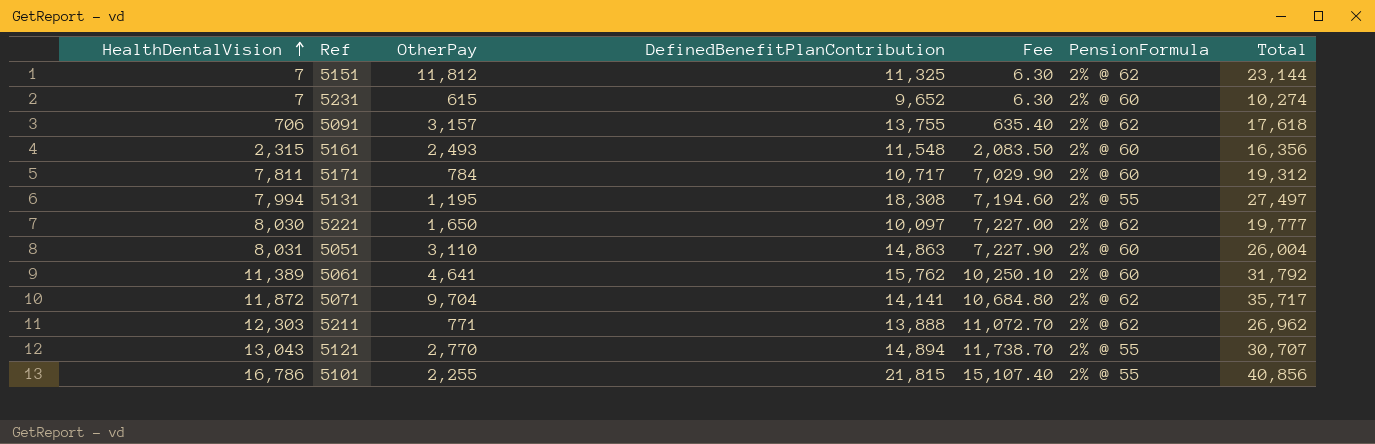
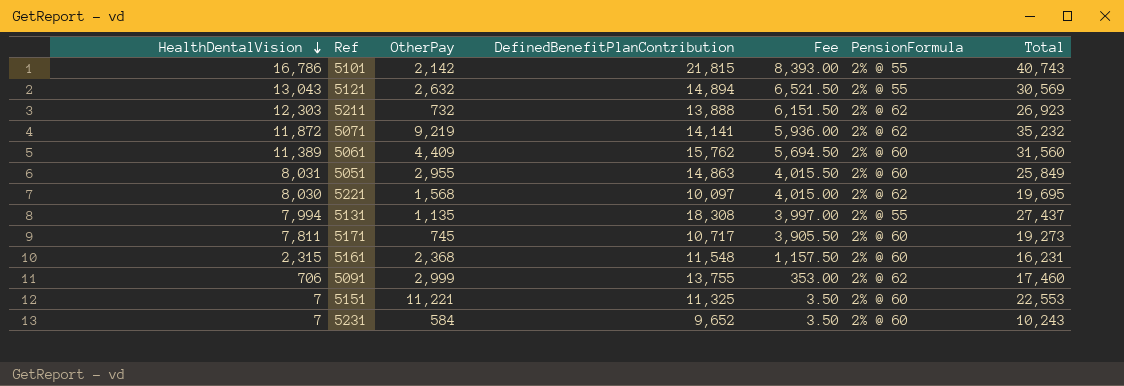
row order: HealthDentalVision ascending -> HealthDentalVision descending
column Fee | formula: [HealthDentalVision] * 0.9 -> [HealthDentalVision] * 0.5
5101 | OtherPay: 2,255 -> 2,142
5101 | Total: 40,856 -> 40,743
5121 | OtherPay: 2,770 -> 2,632
5121 | Total: 30,707 -> 30,569
5211 | OtherPay: 771 -> 732
5211 | Total: 26,962 -> 26,923
5071 | OtherPay: 9,704 -> 9,219
5071 | Total: 35,717 -> 35,232
5061 | OtherPay: 4,641 -> 4,409
5061 | Total: 31,792 -> 31,560
5051 | OtherPay: 3,110 -> 2,955
5051 | Total: 26,004 -> 25,849
5221 | OtherPay: 1,650 -> 1,568
5221 | Total: 19,777 -> 19,695
5131 | OtherPay: 1,195 -> 1,135
5131 | Total: 27,497 -> 27,437
5171 | OtherPay: 784 -> 745
5171 | Total: 19,312 -> 19,273
5161 | OtherPay: 2,493 -> 2,368
5161 | Total: 16,356 -> 16,231
5091 | OtherPay: 3,157 -> 2,999
5091 | Total: 17,618 -> 17,460
5151 | OtherPay: 11,812 -> 11,221
5151 | PensionFormula: 2% @ 62 -> 2% @ 60
5151 | Total: 23,144 -> 22,553
5231 | OtherPay: 615 -> 584
5231 | Total: 10,274 -> 10,243

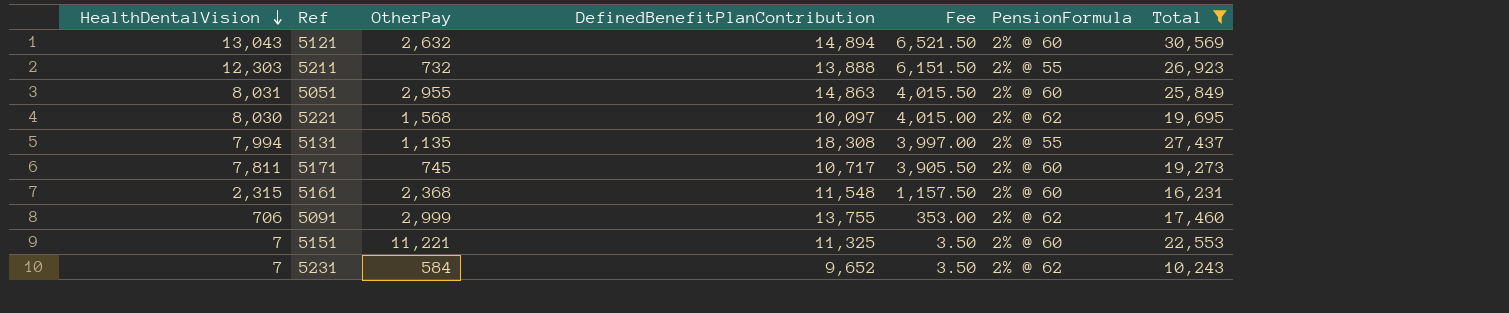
filter: none -> Total <= 30,569
5121 | PensionFormula: 2% @ 55 -> 2% @ 60
5211 | PensionFormula: 2% @ 62 -> 2% @ 55
5231 | PensionFormula: 2% @ 60 -> 2% @ 62

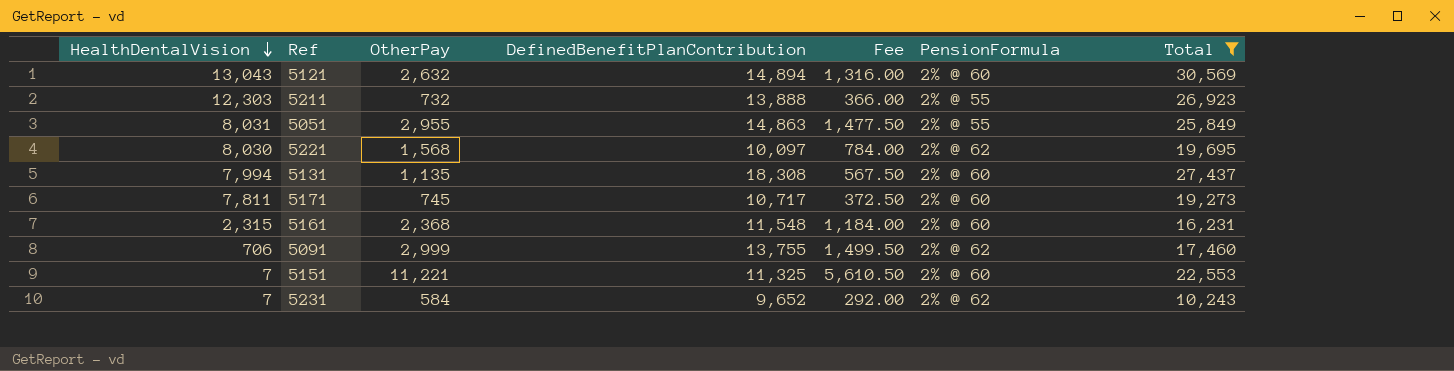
column Fee | formula: [HealthDentalVision] * 0.5 -> [OtherPay] * 0.5
5051 | PensionFormula: 2% @ 60 -> 2% @ 55
5131 | PensionFormula: 2% @ 55 -> 2% @ 60

